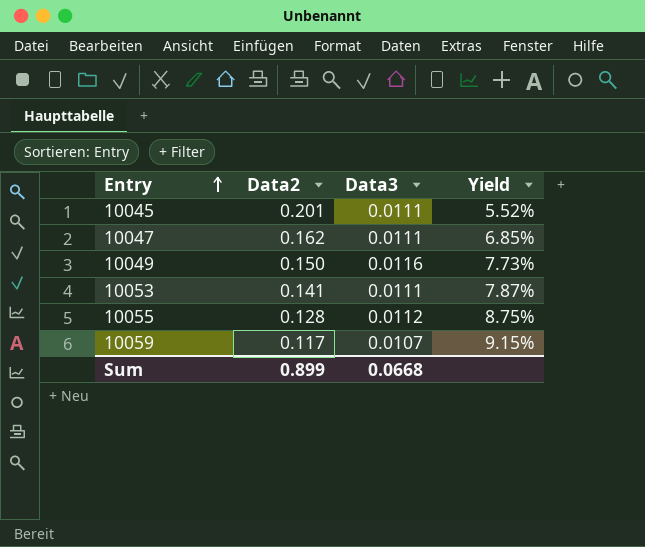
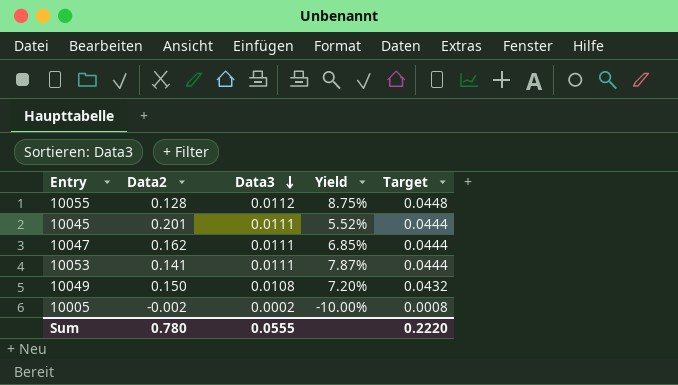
row order: Entry ascending -> Data3 descending
column Target | formula: none -> [Data3] * 4
row 10059: 0.117 | 0.0107 | 9.15% -> none
10049 | Data3: 0.0116 -> 0.0108
10049 | Yield: 7.73% -> 7.20%
row 10005: none -> -0.002 | 0.0002 | -10.00% | 0.0008
Sum | Data2: 0.899 -> 0.780
Sum | Data3: 0.0668 -> 0.0555

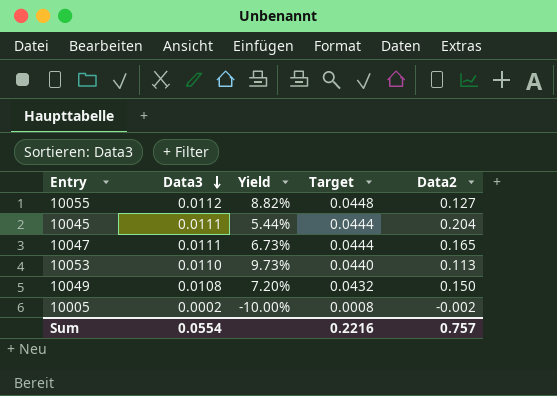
column Data2 | position: 2 -> 5
10055 | Yield: 8.75% -> 8.82%
10055 | Data2: 0.128 -> 0.127
10045 | Yield: 5.52% -> 5.44%
10045 | Data2: 0.201 -> 0.204
10047 | Yield: 6.85% -> 6.73%
10047 | Data2: 0.162 -> 0.165
10053 | Data3: 0.0111 -> 0.0110
10053 | Yield: 7.87% -> 9.73%
10053 | Target: 0.0444 -> 0.0440
10053 | Data2: 0.141 -> 0.113
Sum | Data3: 0.0555 -> 0.0554
Sum | Target: 0.2220 -> 0.2216
Sum | Data2: 0.780 -> 0.757

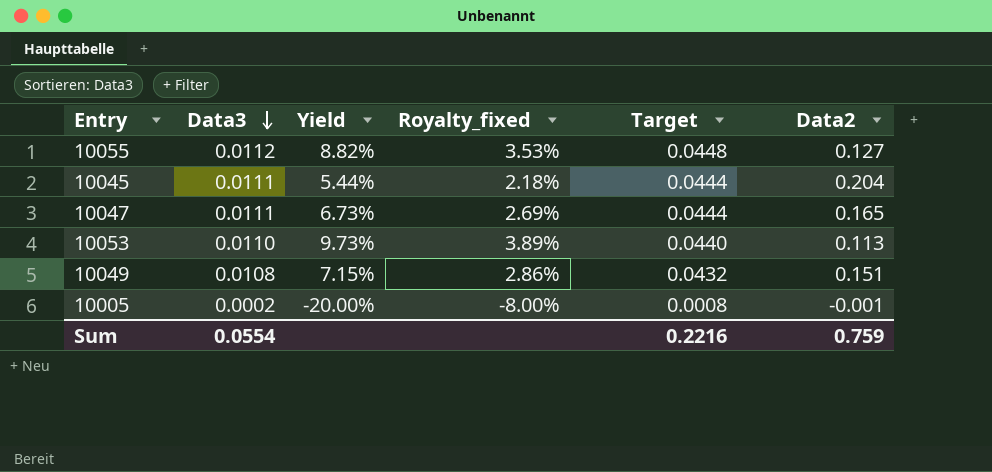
column Royalty_fixed | formula: none -> [Yield] * 0.4
10049 | Yield: 7.20% -> 7.15%
10049 | Data2: 0.150 -> 0.151
10005 | Yield: -10.00% -> -20.00%
10005 | Data2: -0.002 -> -0.001
Sum | Data2: 0.757 -> 0.759

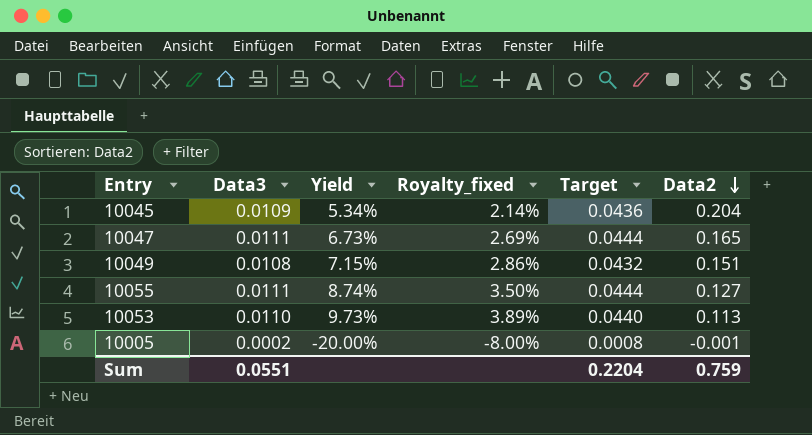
row order: Data3 descending -> Data2 descending
10045 | Data3: 0.0111 -> 0.0109
10045 | Yield: 5.44% -> 5.34%
10045 | Royalty_fixed: 2.18% -> 2.14%
10045 | Target: 0.0444 -> 0.0436
10055 | Data3: 0.0112 -> 0.0111
10055 | Yield: 8.82% -> 8.74%
10055 | Royalty_fixed: 3.53% -> 3.50%
10055 | Target: 0.0448 -> 0.0444
Sum | Data3: 0.0554 -> 0.0551
Sum | Target: 0.2216 -> 0.2204

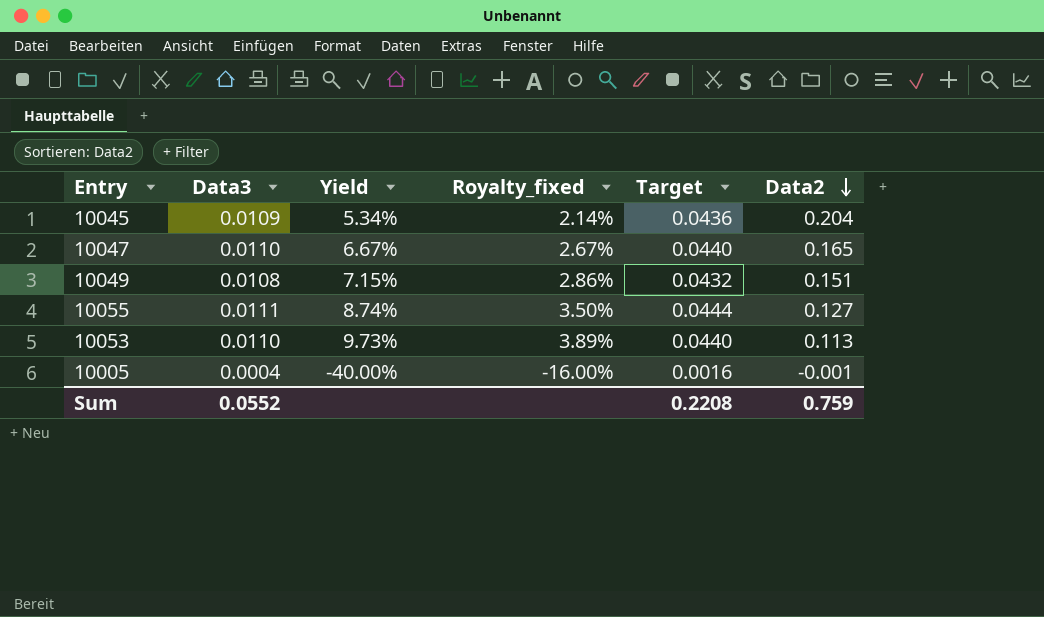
10047 | Data3: 0.0111 -> 0.0110
10047 | Yield: 6.73% -> 6.67%
10047 | Royalty_fixed: 2.69% -> 2.67%
10047 | Target: 0.0444 -> 0.0440
10005 | Data3: 0.0002 -> 0.0004
10005 | Yield: -20.00% -> -40.00%
10005 | Royalty_fixed: -8.00% -> -16.00%
10005 | Target: 0.0008 -> 0.0016
Sum | Data3: 0.0551 -> 0.0552
Sum | Target: 0.2204 -> 0.2208

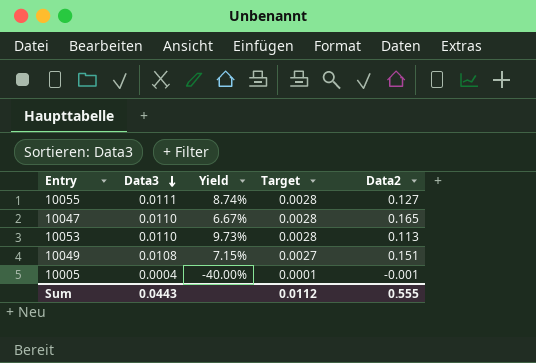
row order: Data2 descending -> Data3 descending
column Royalty_fixed | formula: [Yield] * 0.4 -> none
column Target | formula: [Data3] * 4 -> [Data3] * 0.25
row 10045: 0.0109 | 5.34% | 2.14% | 0.0436 | 0.204 -> none
Sum | Data3: 0.0552 -> 0.0443
Sum | Target: 0.2208 -> 0.0112
Sum | Data2: 0.759 -> 0.555

